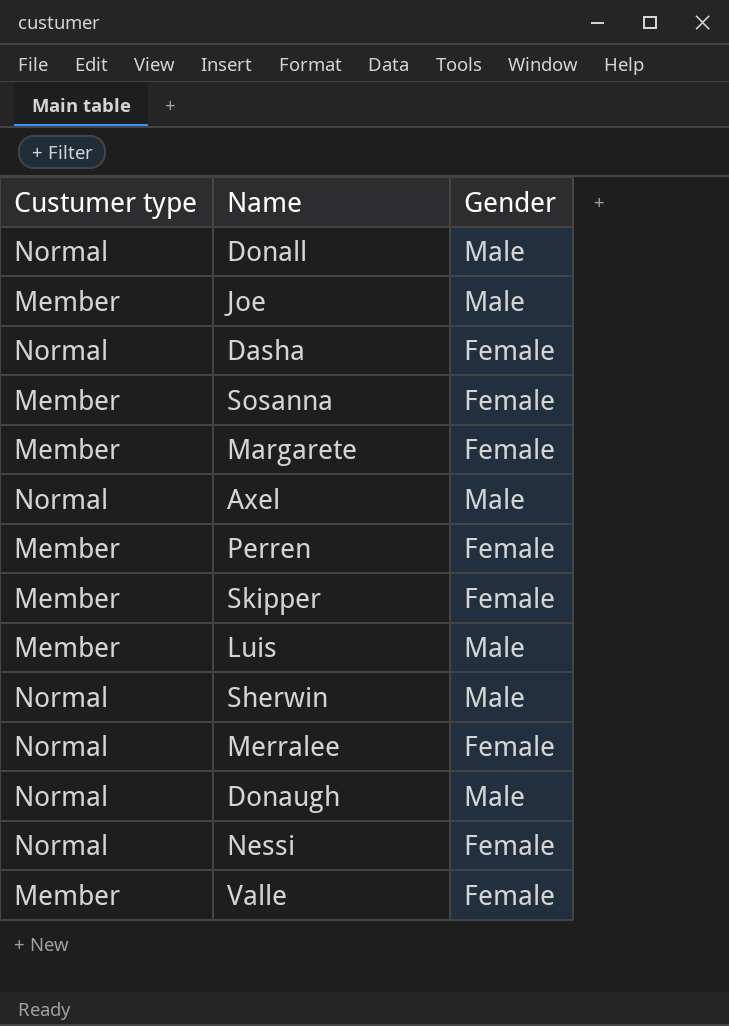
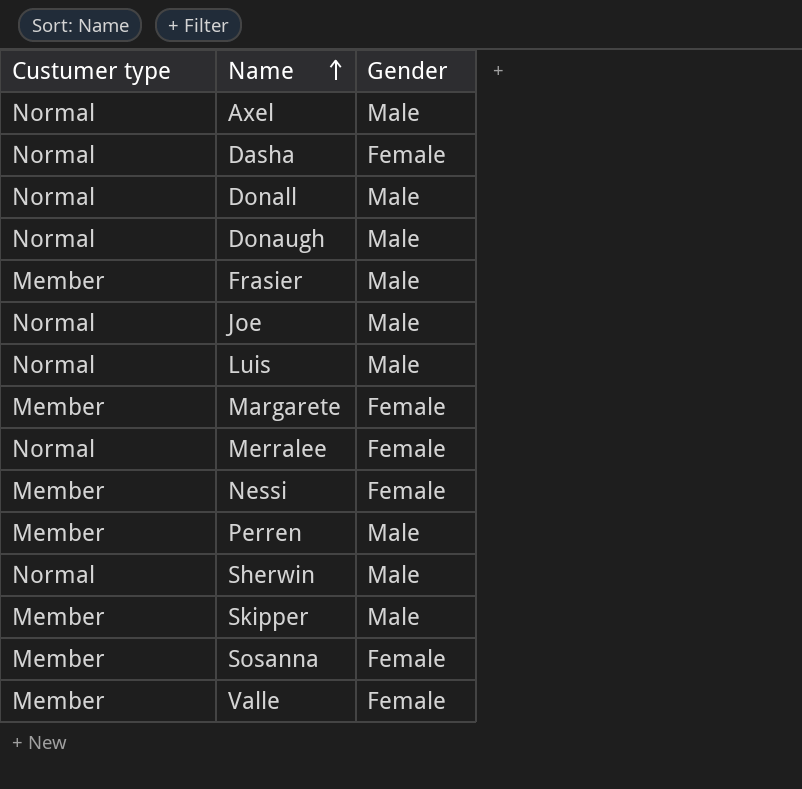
row order: none -> Name ascending
row Frasier: none -> Member | Male
Joe | Custumer type: Member -> Normal
Luis | Custumer type: Member -> Normal
Nessi | Custumer type: Normal -> Member
Perren | Gender: Female -> Male
Skipper | Gender: Female -> Male

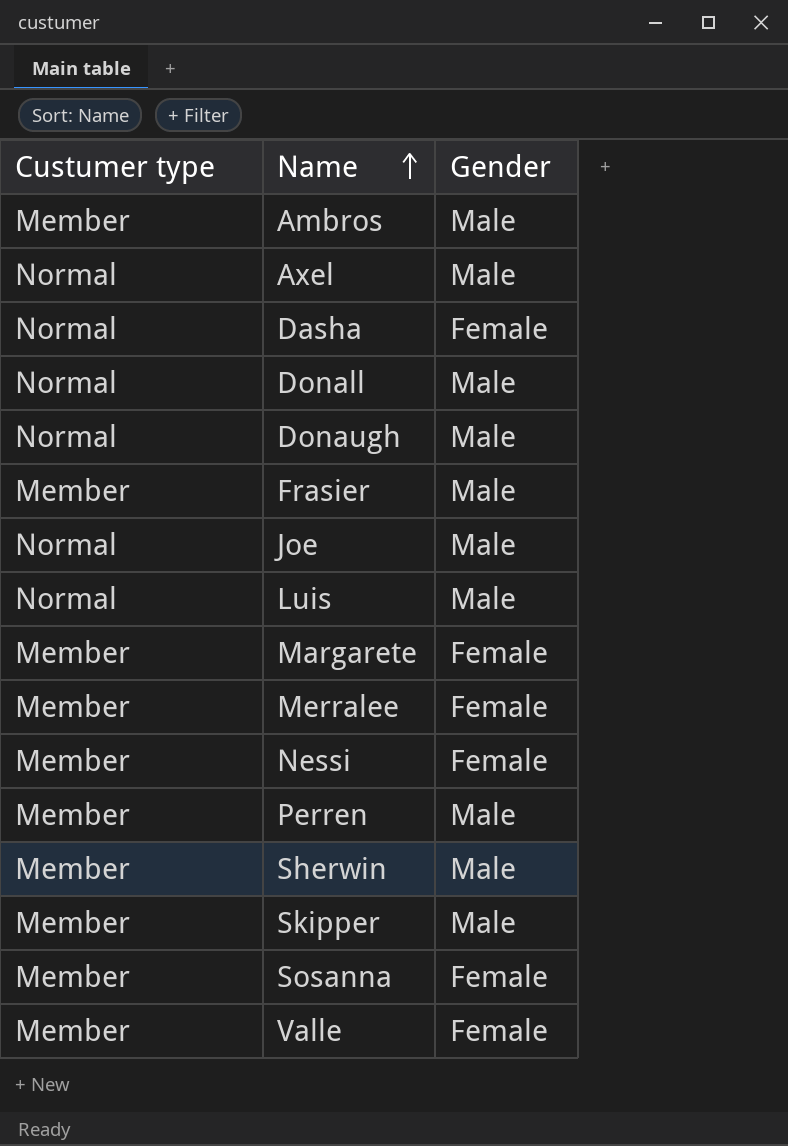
row Ambros: none -> Member | Male
Merralee | Custumer type: Normal -> Member
Sherwin | Custumer type: Normal -> Member

